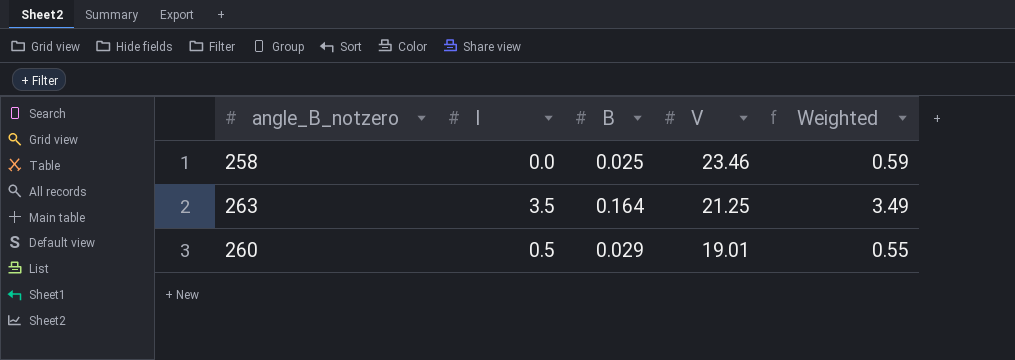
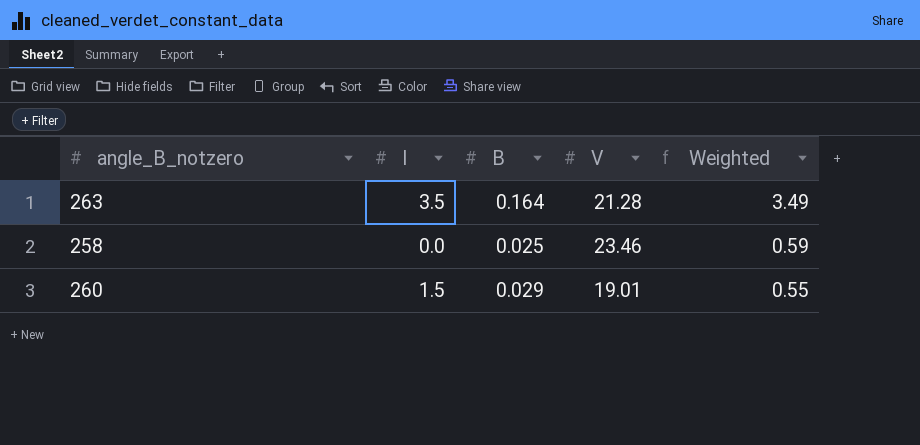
row order: V descending -> Weighted descending
263 | V: 21.25 -> 21.28
260 | I: 0.5 -> 1.5

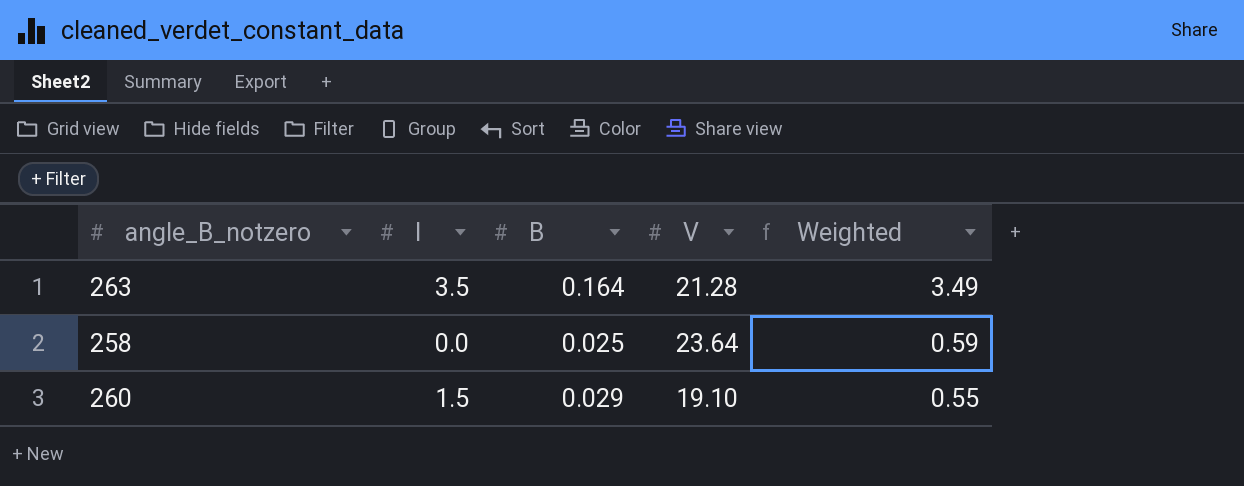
258 | V: 23.46 -> 23.64
260 | V: 19.01 -> 19.10

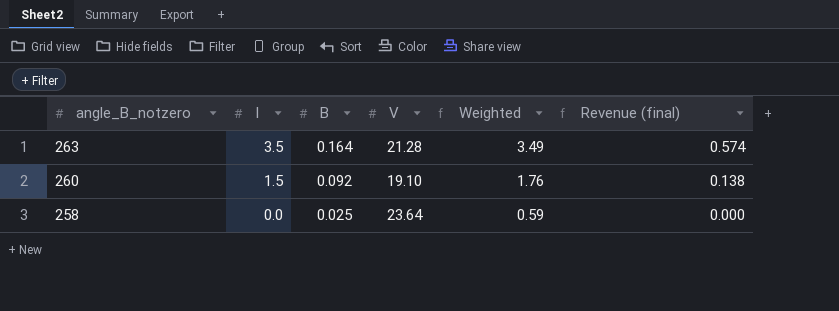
row order: Weighted descending -> angle_B_notzero descending
column Revenue (final) | formula: none -> [I] * [B]
260 | B: 0.029 -> 0.092
260 | Weighted: 0.55 -> 1.76

